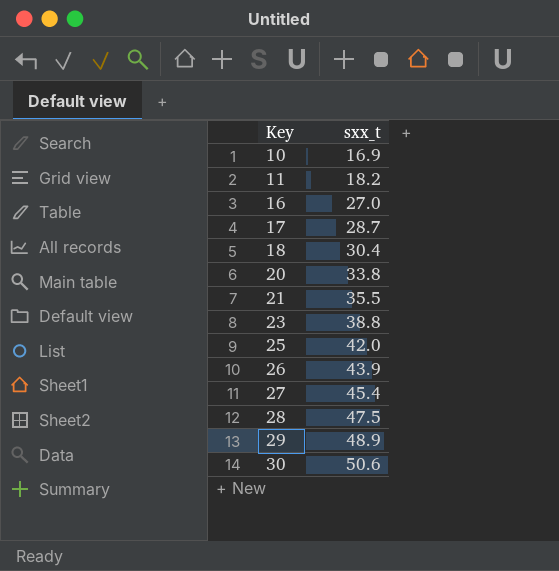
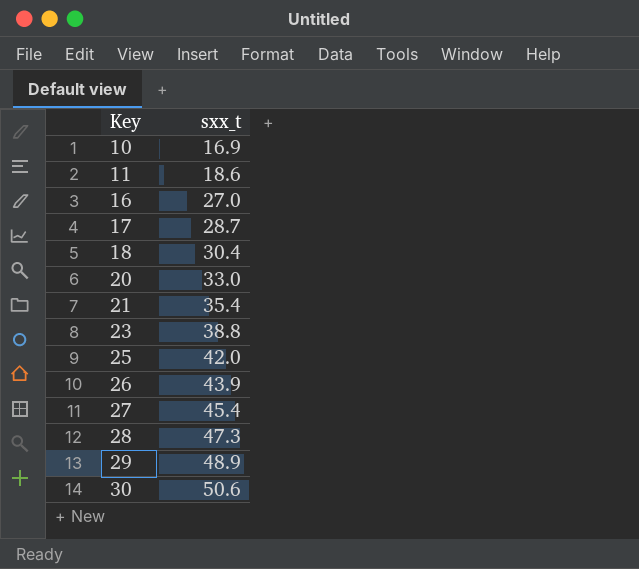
11 | sxx_t: 18.2 -> 18.6
20 | sxx_t: 33.8 -> 33.0
21 | sxx_t: 35.5 -> 35.4
28 | sxx_t: 47.5 -> 47.3

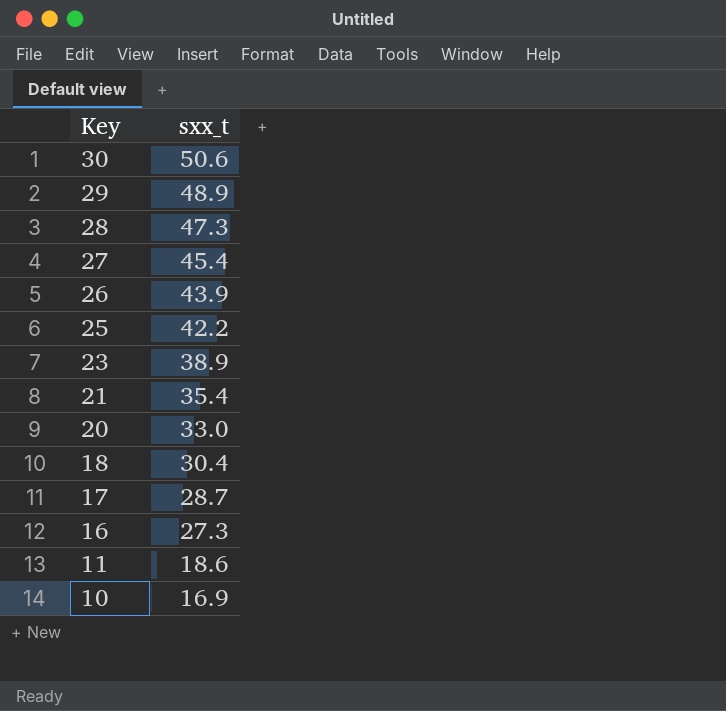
row order: Key ascending -> Key descending
25 | sxx_t: 42.0 -> 42.2
23 | sxx_t: 38.8 -> 38.9
16 | sxx_t: 27.0 -> 27.3

